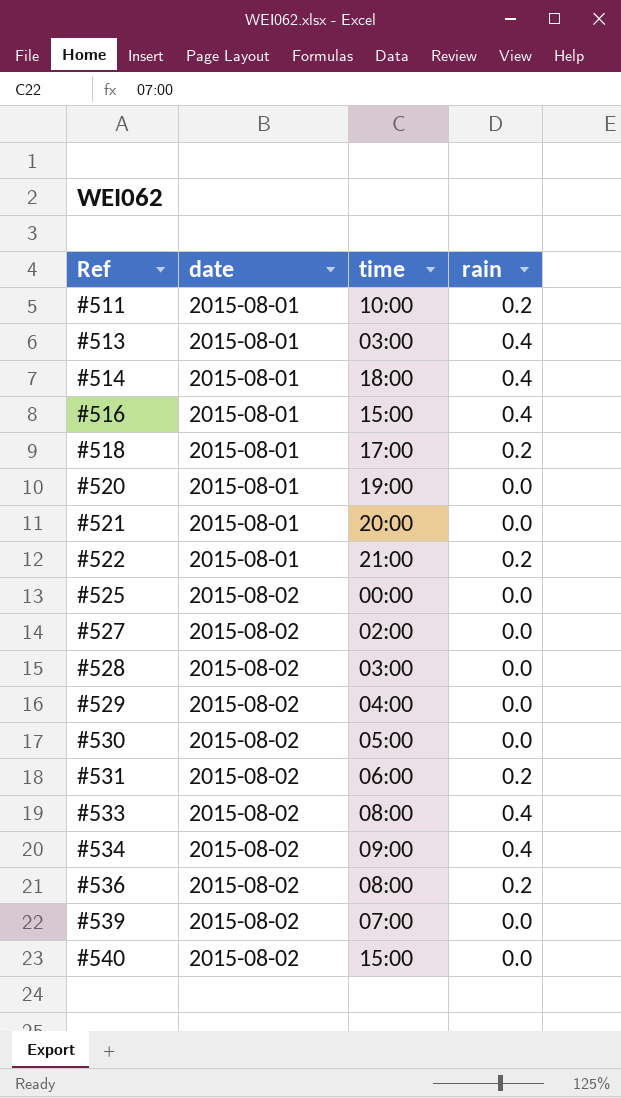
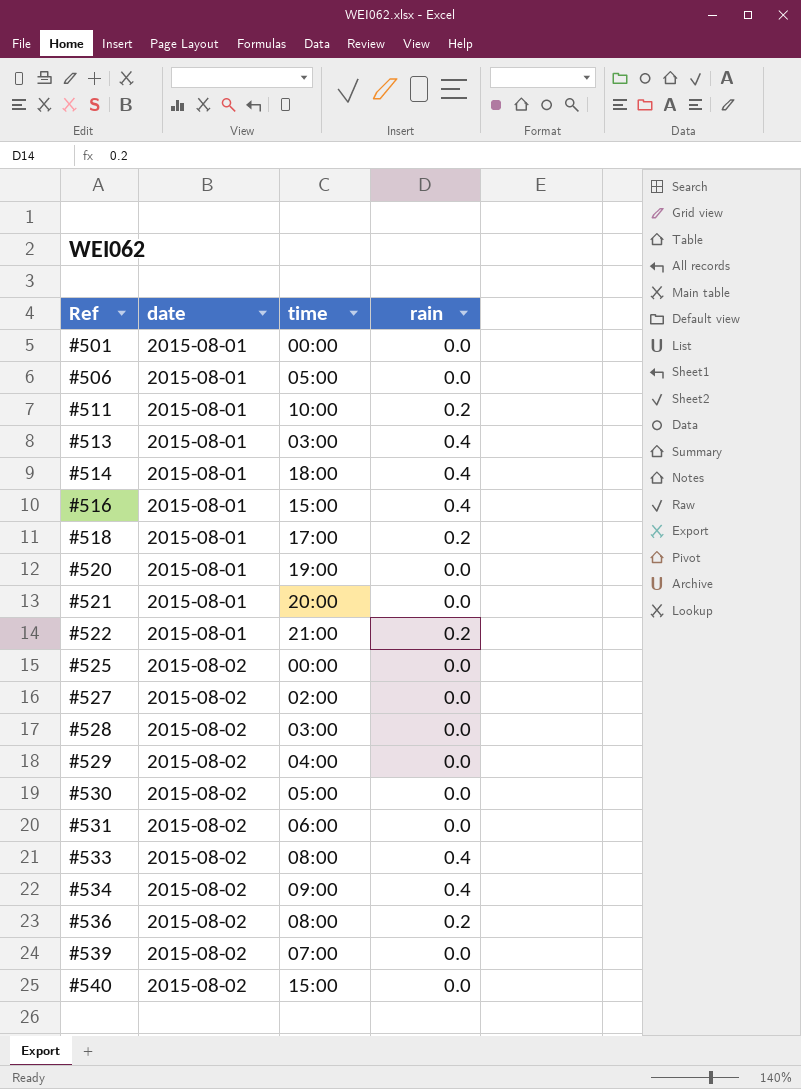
row #501: none -> 2015-08-01 | 00:00 | 0.0
row #506: none -> 2015-08-01 | 05:00 | 0.0
#531 | rain: 0.2 -> 0.0

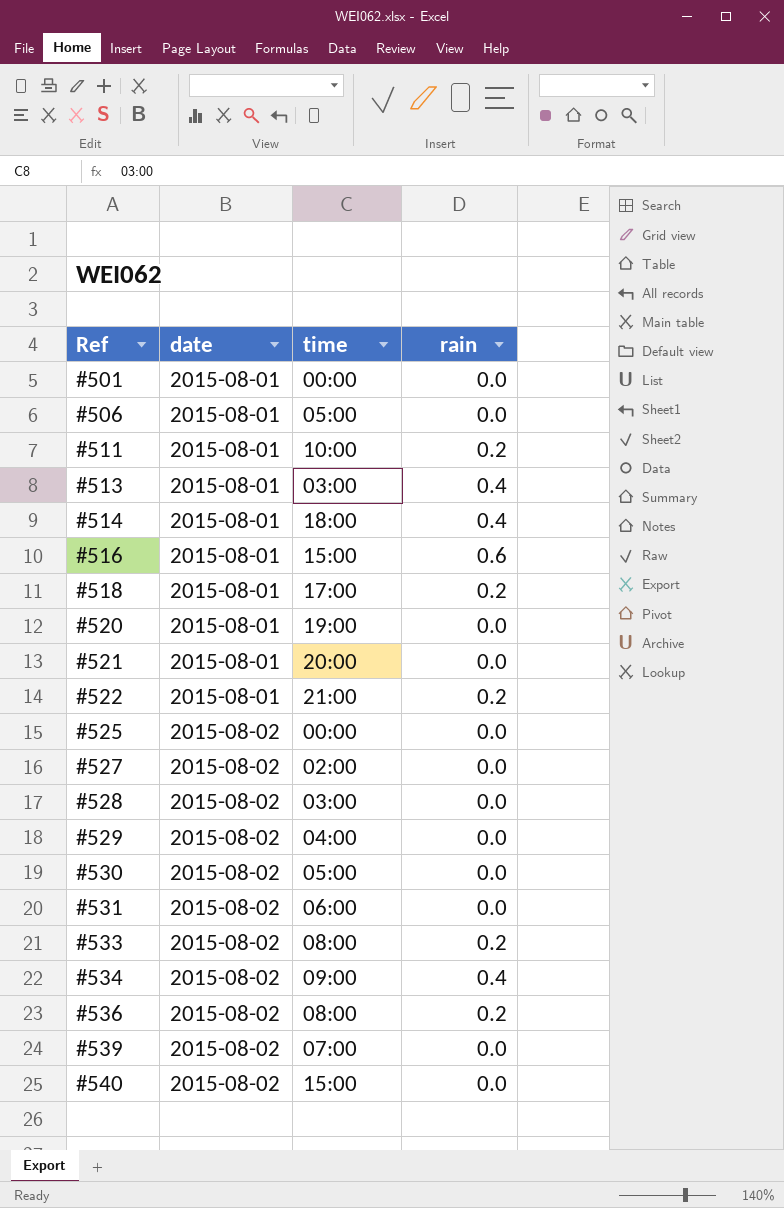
#516 | rain: 0.4 -> 0.6
#533 | rain: 0.4 -> 0.2

